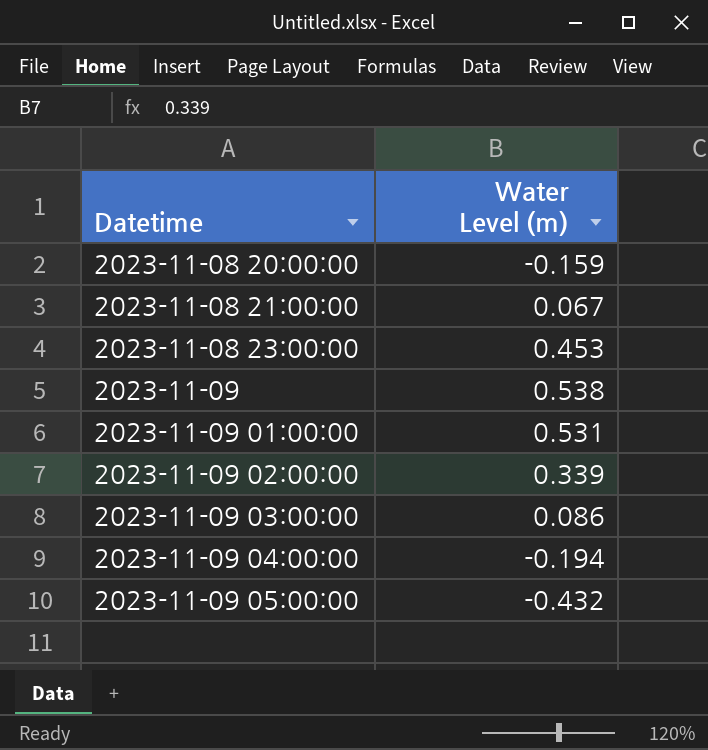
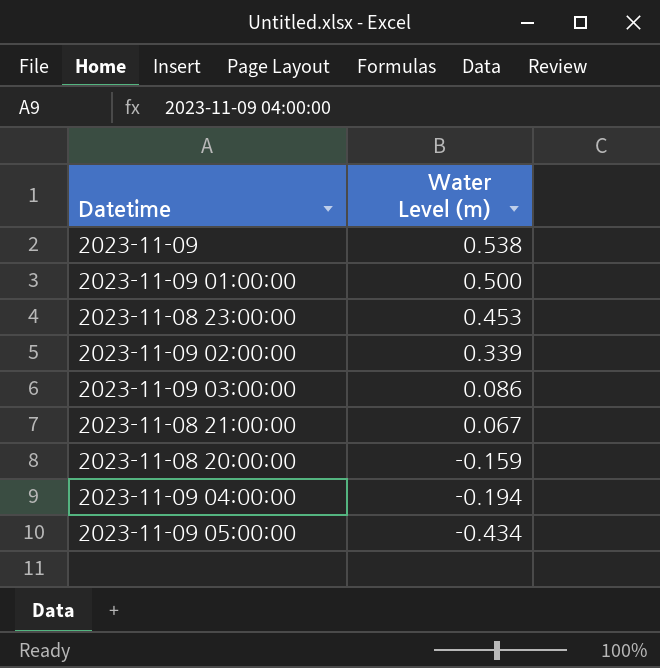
row order: Datetime ascending -> Water Level (m) descending
2023-11-09 01:00:00 | Water Level (m): 0.531 -> 0.500
2023-11-09 05:00:00 | Water Level (m): -0.432 -> -0.434

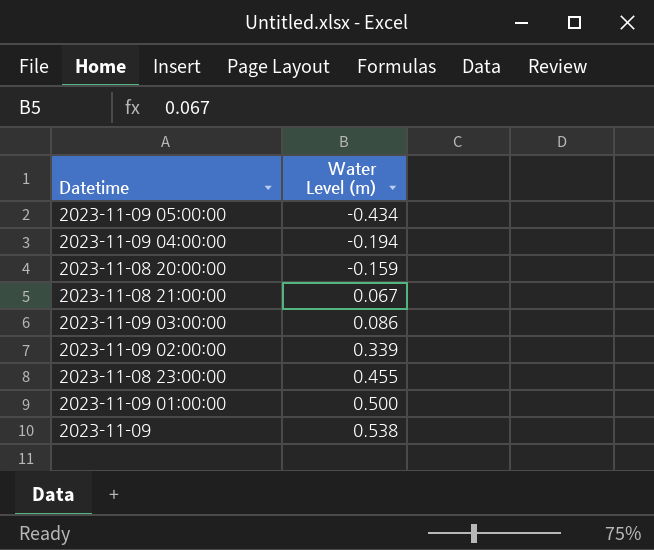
row order: Water Level (m) descending -> Water Level (m) ascending
2023-11-08 23:00:00 | Water Level (m): 0.453 -> 0.455

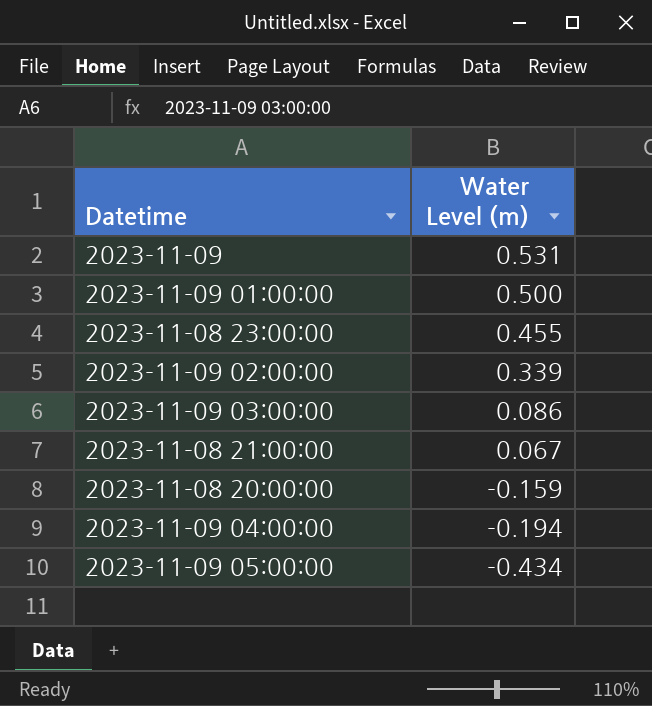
row order: Water Level (m) ascending -> Water Level (m) descending
2023-11-09 | Water Level (m): 0.538 -> 0.531

